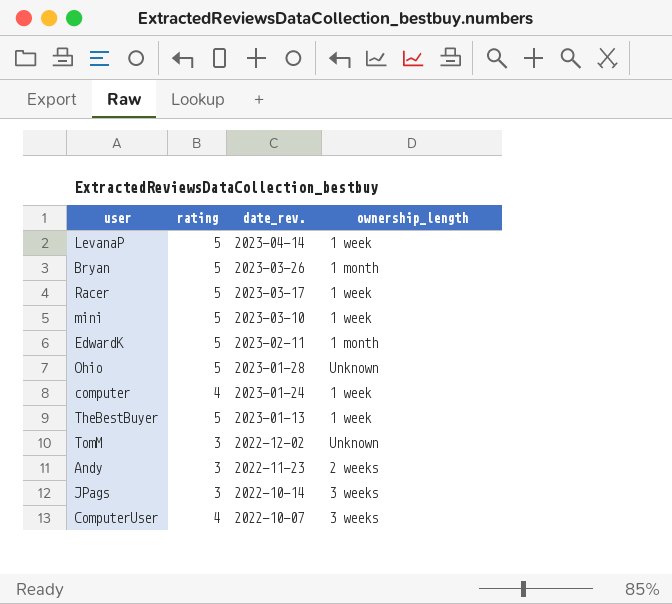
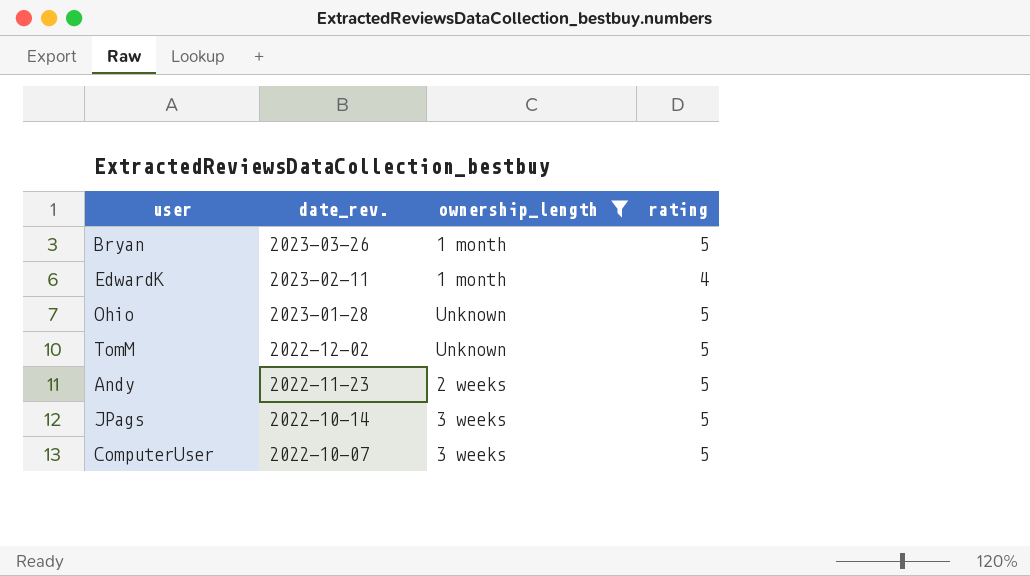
filter: none -> ownership_length != 1 week
column rating | position: 2 -> 4
EdwardK | rating: 5 -> 4
TomM | rating: 3 -> 5
Andy | rating: 3 -> 5
JPags | rating: 3 -> 5
ComputerUser | rating: 4 -> 5

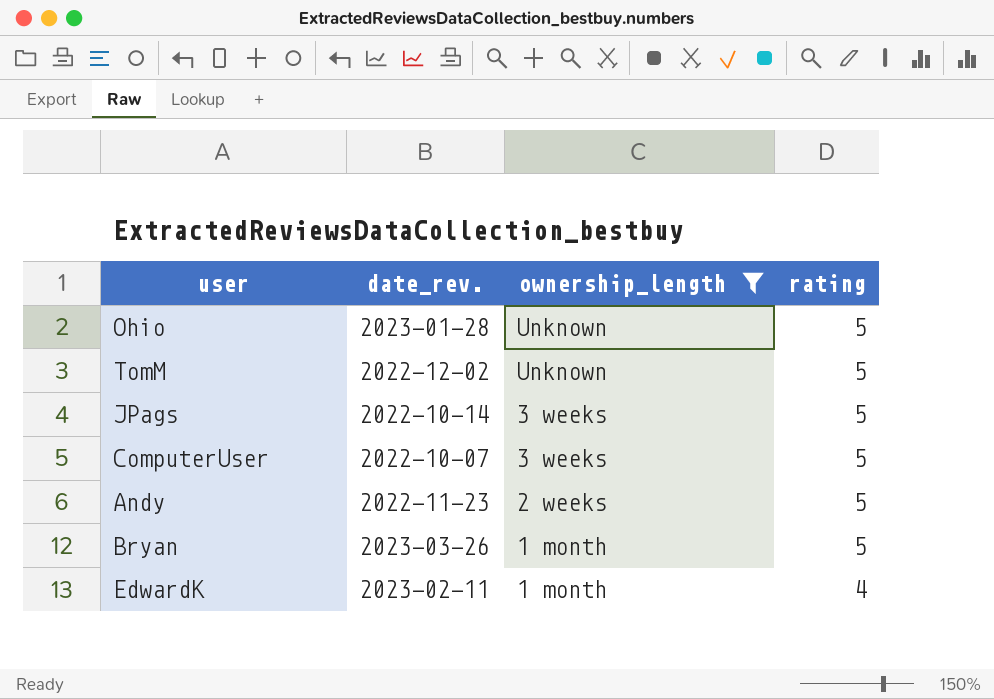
row order: date_rev. descending -> ownership_length descending

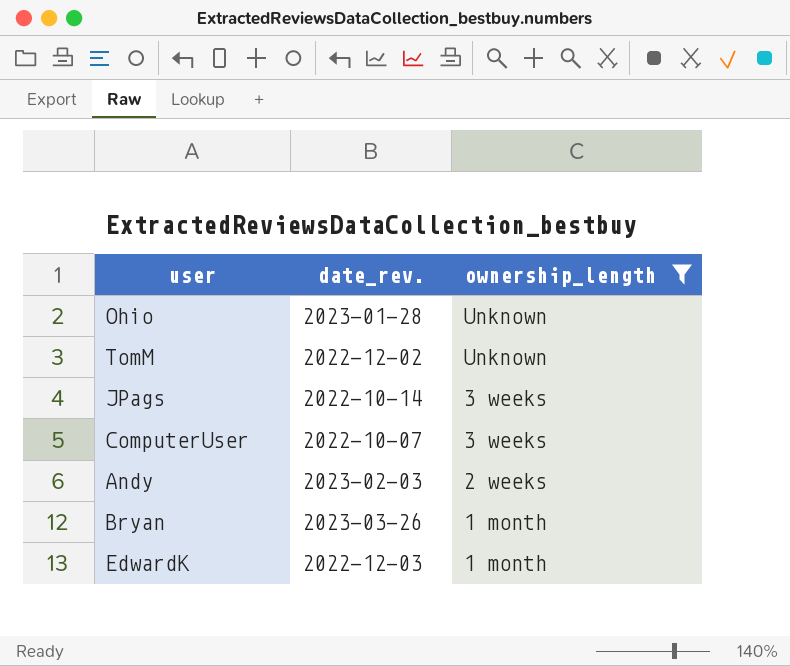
column rating | position: 4 -> none
Andy | date_rev.: 2022-11-23 -> 2023-02-03
EdwardK | date_rev.: 2023-02-11 -> 2022-12-03

